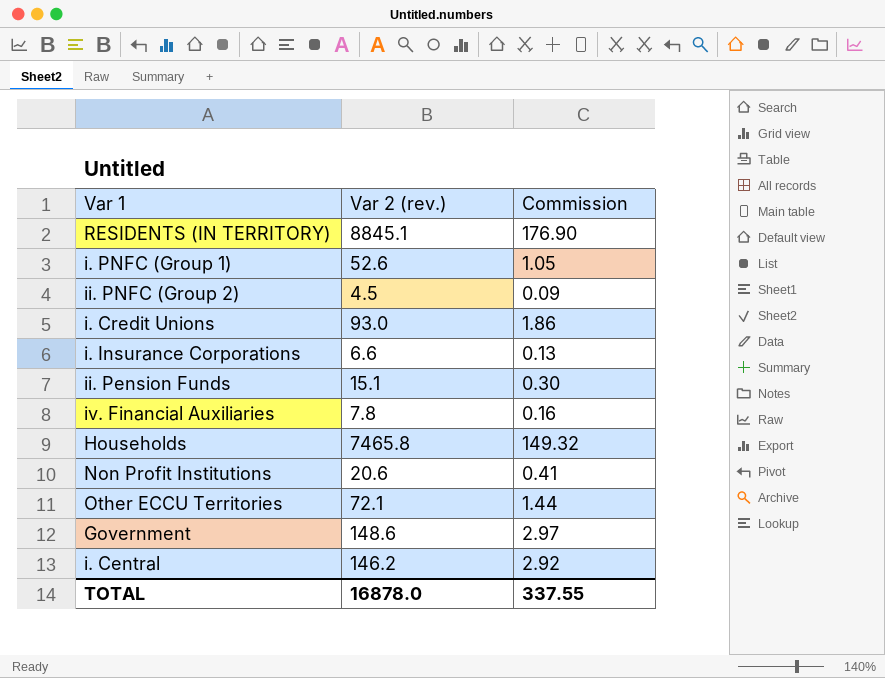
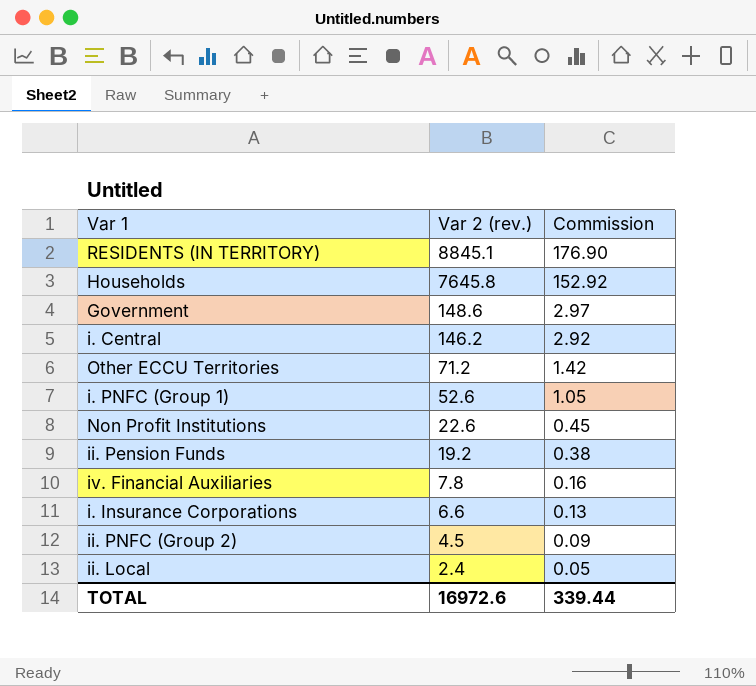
row order: none -> Var 2 (rev.) descending
row i. Credit Unions: 93.0 | 1.86 -> none
Households | Var 2 (rev.): 7465.8 -> 7645.8
Households | Commission: 149.32 -> 152.92
Other ECCU Territories | Var 2 (rev.): 72.1 -> 71.2
Other ECCU Territories | Commission: 1.44 -> 1.42
Non Profit Institutions | Var 2 (rev.): 20.6 -> 22.6
Non Profit Institutions | Commission: 0.41 -> 0.45
ii. Pension Funds | Var 2 (rev.): 15.1 -> 19.2
ii. Pension Funds | Commission: 0.30 -> 0.38
row ii. Local: none -> 2.4 | 0.05
TOTAL | Var 2 (rev.): 16878.0 -> 16972.6
TOTAL | Commission: 337.55 -> 339.44

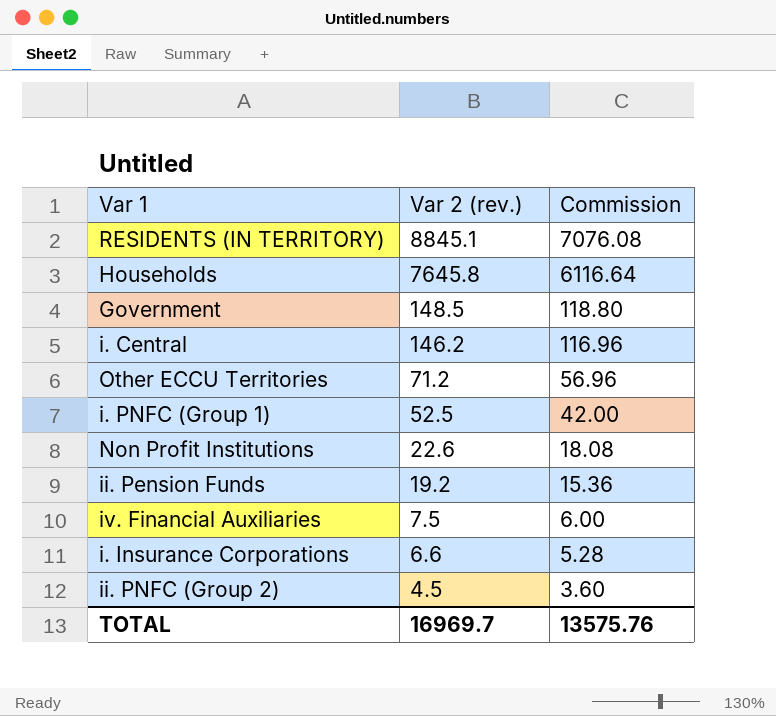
column Commission | formula: [Var 2 (rev.)] * 0.02 -> [Var 2 (rev.)] * 0.8
row ii. Local: 2.4 | 0.05 -> none
Government | Var 2 (rev.): 148.6 -> 148.5
i. PNFC (Group 1) | Var 2 (rev.): 52.6 -> 52.5
iv. Financial Auxiliaries | Var 2 (rev.): 7.8 -> 7.5
TOTAL | Var 2 (rev.): 16972.6 -> 16969.7
TOTAL | Commission: 339.44 -> 13575.76

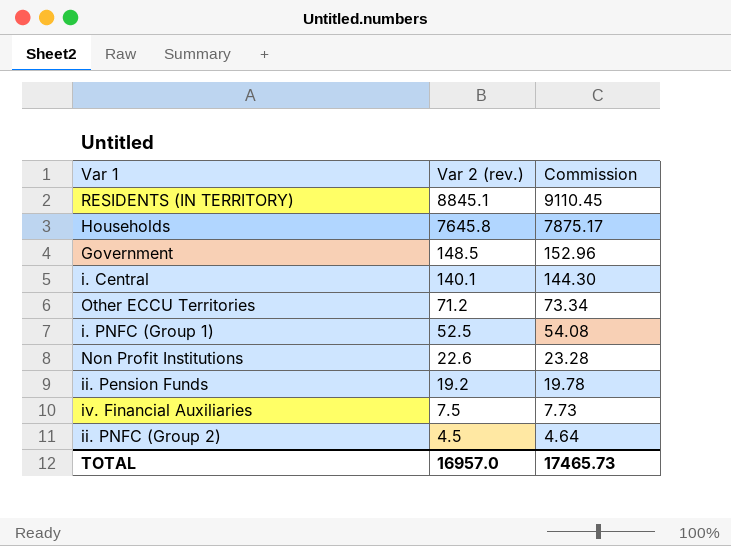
column Commission | formula: [Var 2 (rev.)] * 0.8 -> [Var 2 (rev.)] * 1.03
row i. Insurance Corporations: 6.6 | 5.28 -> none
i. Central | Var 2 (rev.): 146.2 -> 140.1
TOTAL | Var 2 (rev.): 16969.7 -> 16957.0
TOTAL | Commission: 13575.76 -> 17465.73

